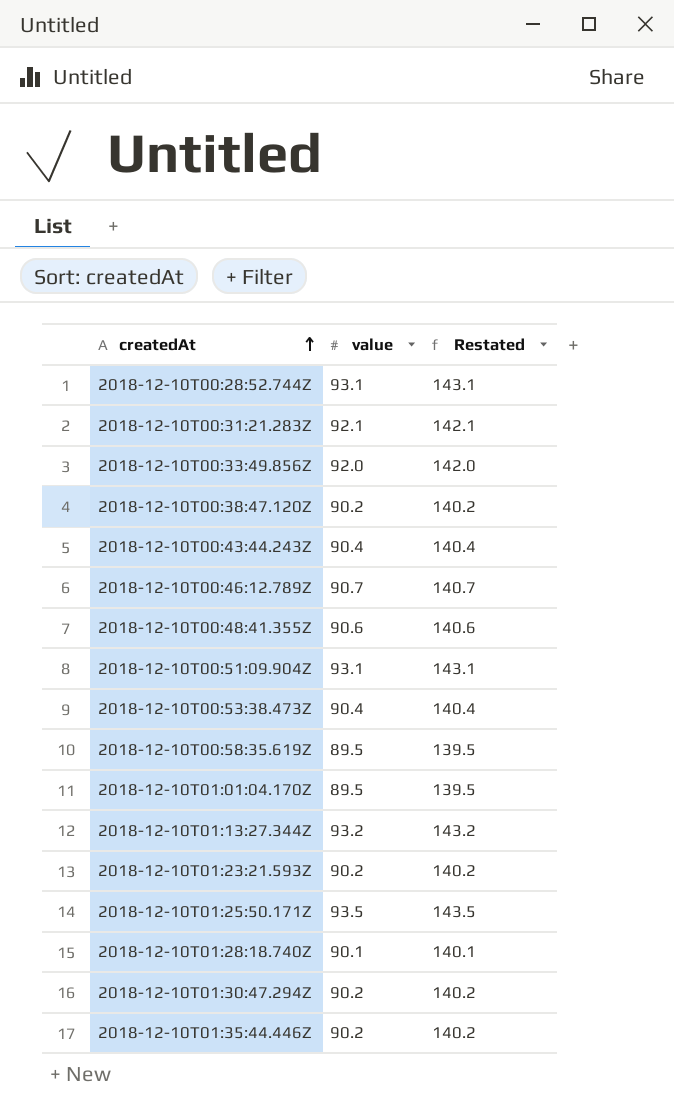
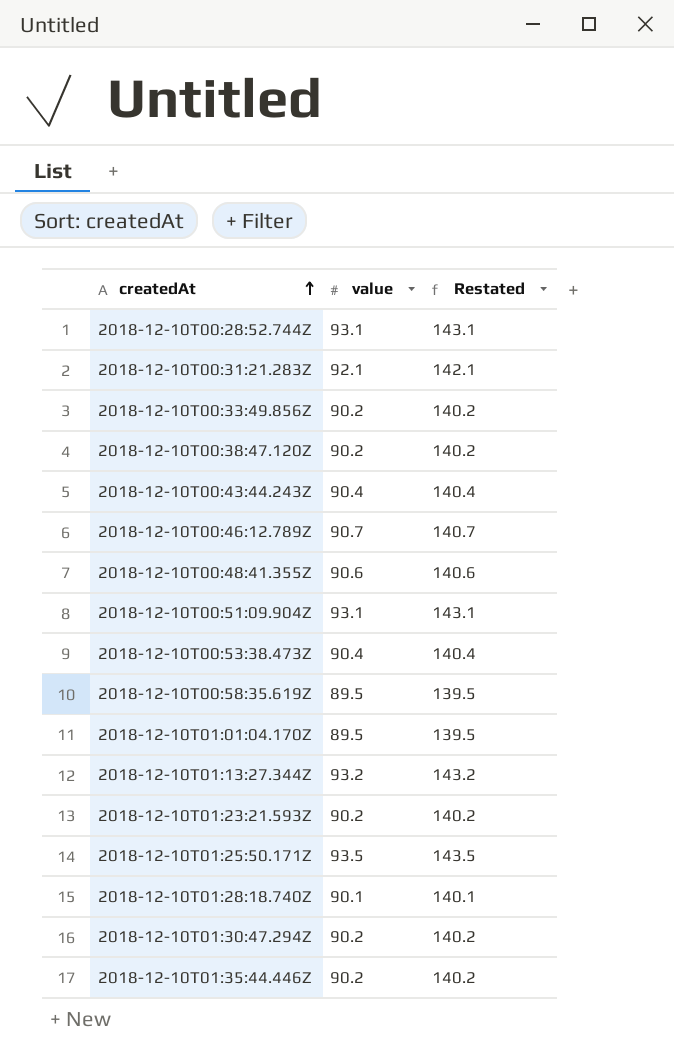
2018-12-10T00:33:49.856Z | value: 92.0 -> 90.2
2018-12-10T00:33:49.856Z | Restated: 142.0 -> 140.2

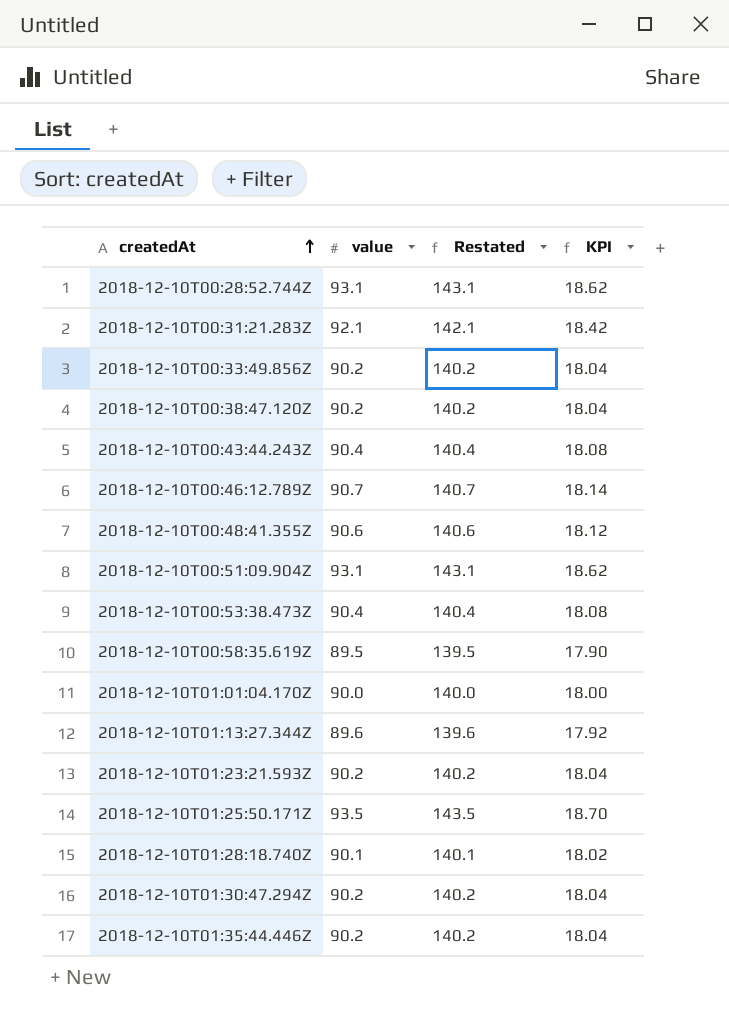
column KPI | formula: none -> [value] * 0.2
2018-12-10T01:01:04.170Z | value: 89.5 -> 90.0
2018-12-10T01:01:04.170Z | Restated: 139.5 -> 140.0
2018-12-10T01:13:27.344Z | value: 93.2 -> 89.6
2018-12-10T01:13:27.344Z | Restated: 143.2 -> 139.6

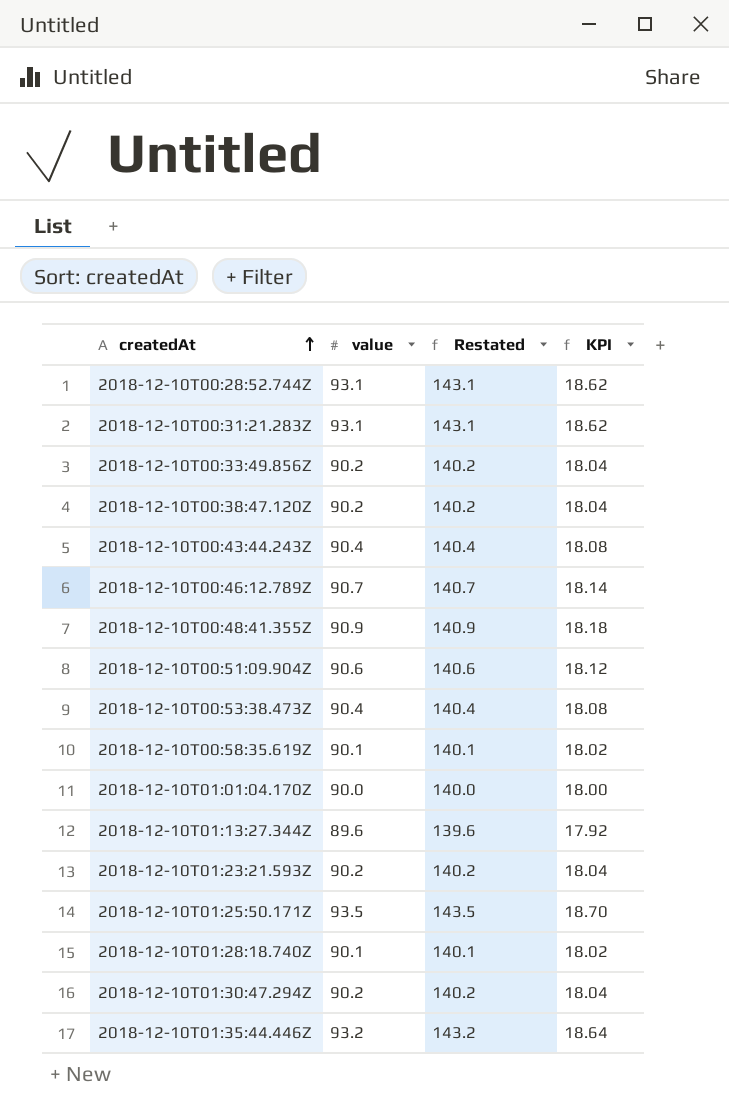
2018-12-10T00:31:21.283Z | value: 92.1 -> 93.1
2018-12-10T00:31:21.283Z | Restated: 142.1 -> 143.1
2018-12-10T00:31:21.283Z | KPI: 18.42 -> 18.62
2018-12-10T00:48:41.355Z | value: 90.6 -> 90.9
2018-12-10T00:48:41.355Z | Restated: 140.6 -> 140.9
2018-12-10T00:48:41.355Z | KPI: 18.12 -> 18.18
2018-12-10T00:51:09.904Z | value: 93.1 -> 90.6
2018-12-10T00:51:09.904Z | Restated: 143.1 -> 140.6
2018-12-10T00:51:09.904Z | KPI: 18.62 -> 18.12
2018-12-10T00:58:35.619Z | value: 89.5 -> 90.1
2018-12-10T00:58:35.619Z | Restated: 139.5 -> 140.1
2018-12-10T00:58:35.619Z | KPI: 17.90 -> 18.02
2018-12-10T01:35:44.446Z | value: 90.2 -> 93.2
2018-12-10T01:35:44.446Z | Restated: 140.2 -> 143.2
2018-12-10T01:35:44.446Z | KPI: 18.04 -> 18.64

